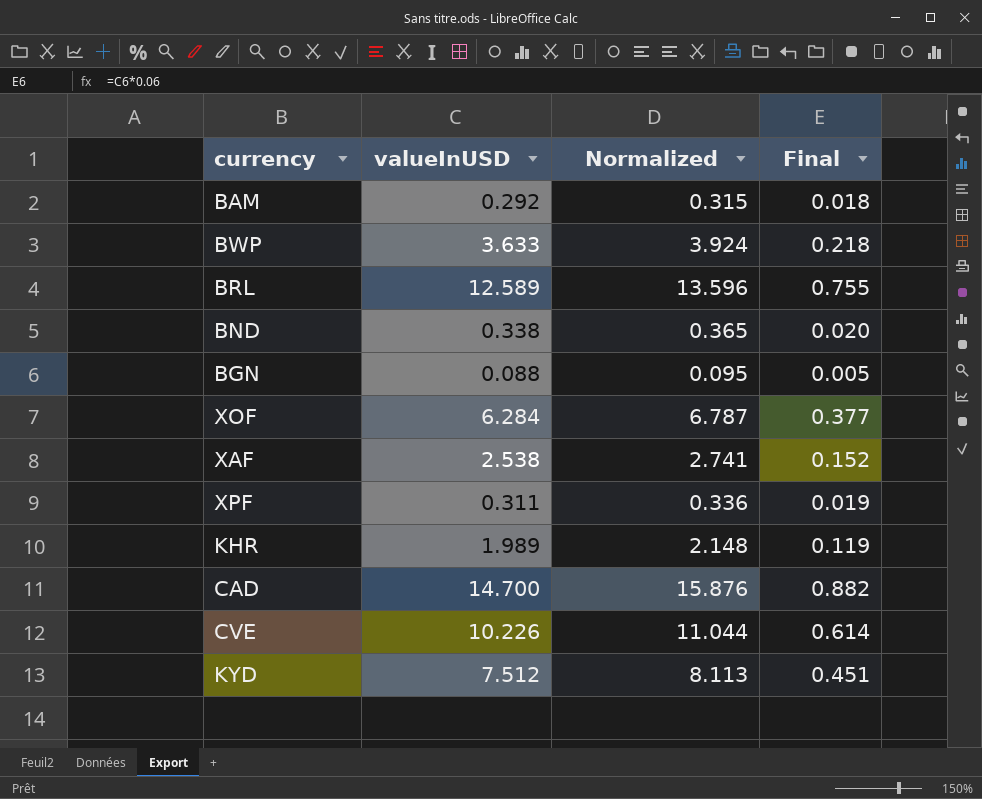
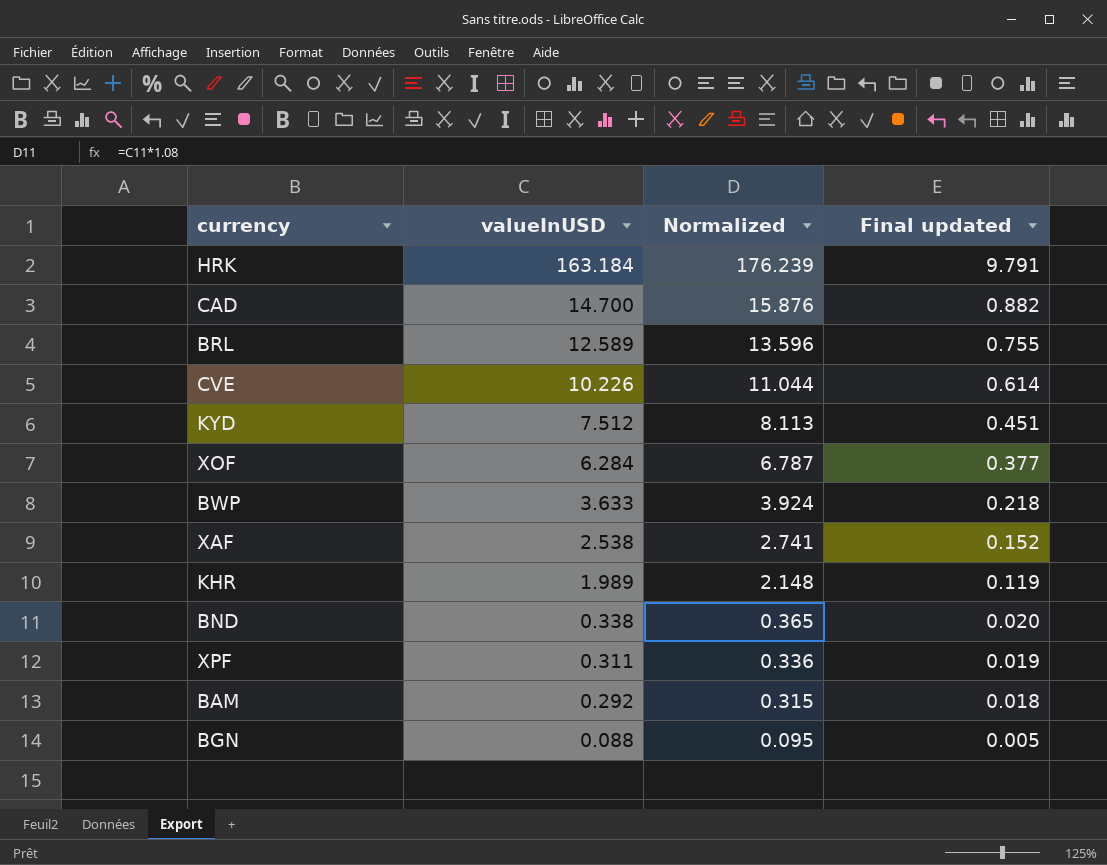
row order: none -> valueInUSD descending
column name: Final -> Final updated
row HRK: none -> 163.184 | 176.239 | 9.791

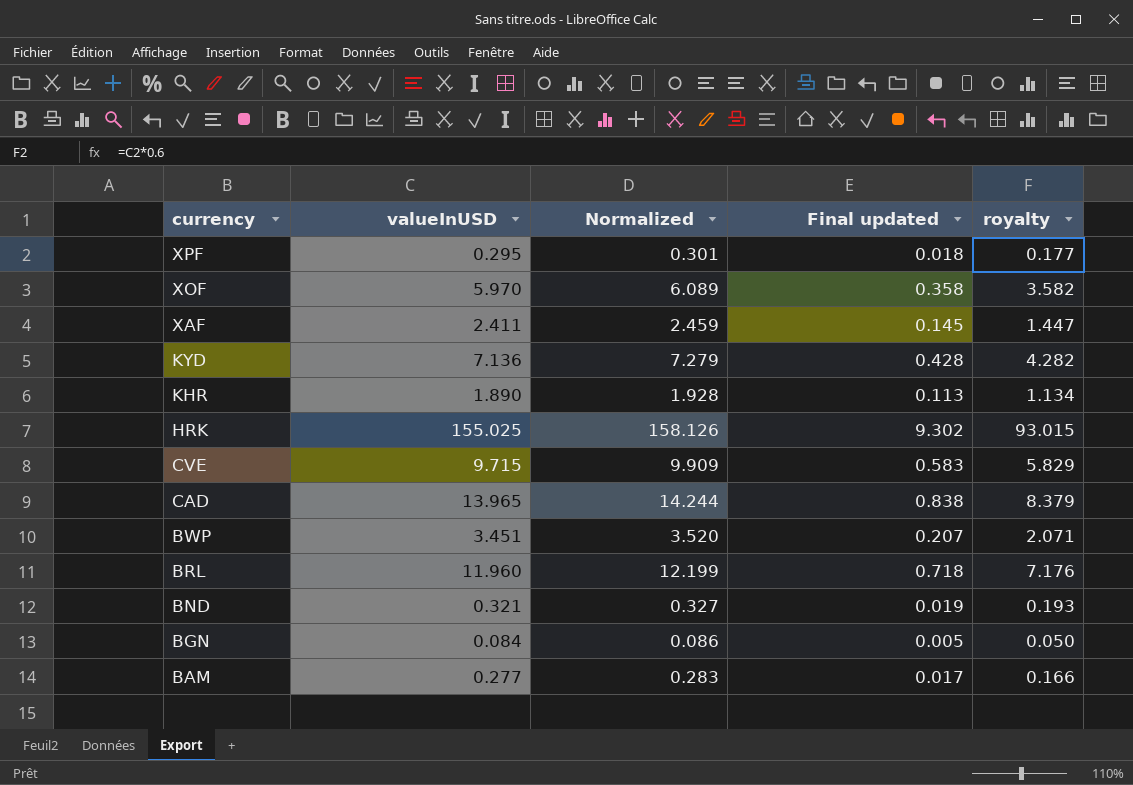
row order: valueInUSD descending -> currency descending
column Normalized | formula: [valueInUSD] * 1.08 -> [valueInUSD] * 1.02
column royalty | formula: none -> [valueInUSD] * 0.6
XPF | valueInUSD: 0.311 -> 0.295
XPF | Final updated: 0.019 -> 0.018
XOF | valueInUSD: 6.284 -> 5.970
XOF | Final updated: 0.377 -> 0.358
XAF | valueInUSD: 2.538 -> 2.411
XAF | Final updated: 0.152 -> 0.145
KYD | valueInUSD: 7.512 -> 7.136
KYD | Final updated: 0.451 -> 0.428
KHR | valueInUSD: 1.989 -> 1.890
KHR | Final updated: 0.119 -> 0.113
HRK | valueInUSD: 163.184 -> 155.025
HRK | Final updated: 9.791 -> 9.302
CVE | valueInUSD: 10.226 -> 9.715
CVE | Final updated: 0.614 -> 0.583
CAD | valueInUSD: 14.700 -> 13.965
CAD | Final updated: 0.882 -> 0.838
BWP | valueInUSD: 3.633 -> 3.451
BWP | Final updated: 0.218 -> 0.207
BRL | valueInUSD: 12.589 -> 11.960
BRL | Final updated: 0.755 -> 0.718
BND | valueInUSD: 0.338 -> 0.321
BND | Final updated: 0.020 -> 0.019
BGN | valueInUSD: 0.088 -> 0.084
BAM | valueInUSD: 0.292 -> 0.277
BAM | Final updated: 0.018 -> 0.017

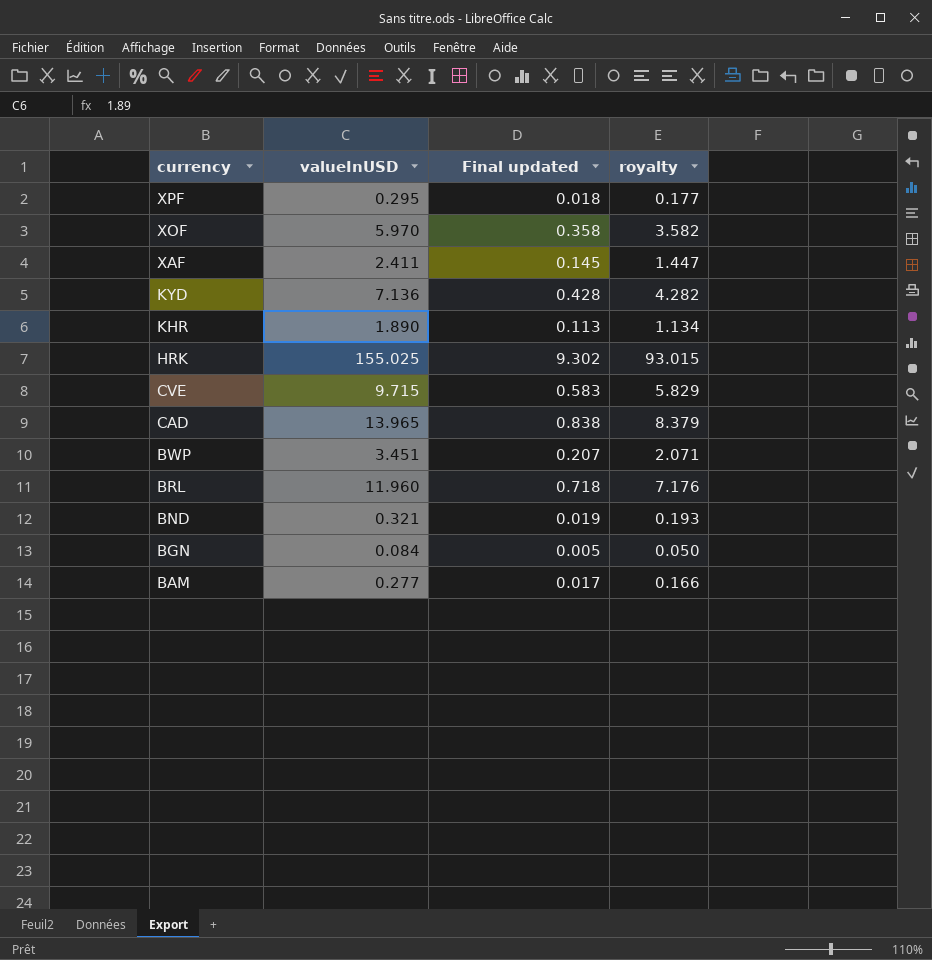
column Normalized | formula: [valueInUSD] * 1.02 -> none

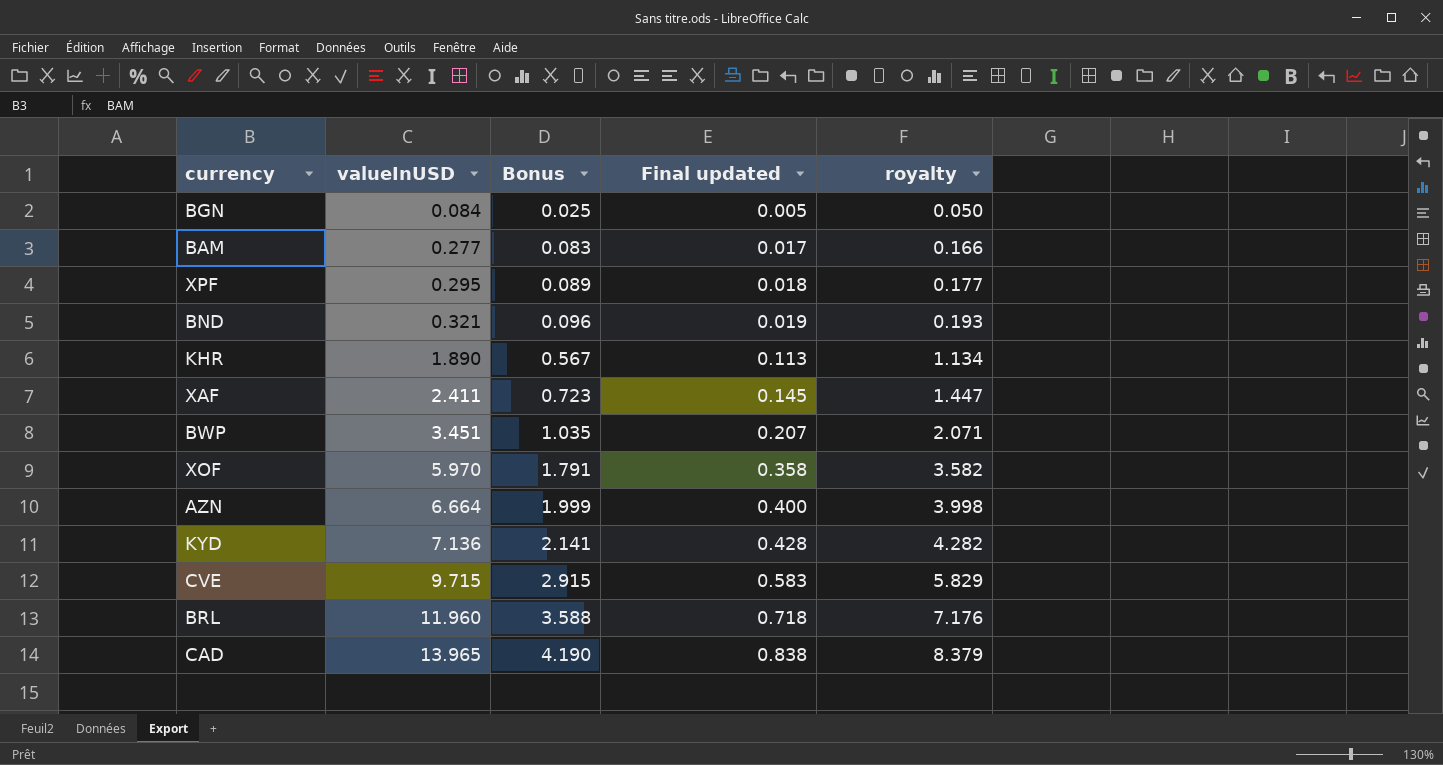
row order: currency descending -> valueInUSD ascending
column Bonus | formula: none -> [valueInUSD] * 0.3
row HRK: 155.025 | 9.302 | 93.015 -> none
row AZN: none -> 6.664 | 1.999 | 0.400 | 3.998

